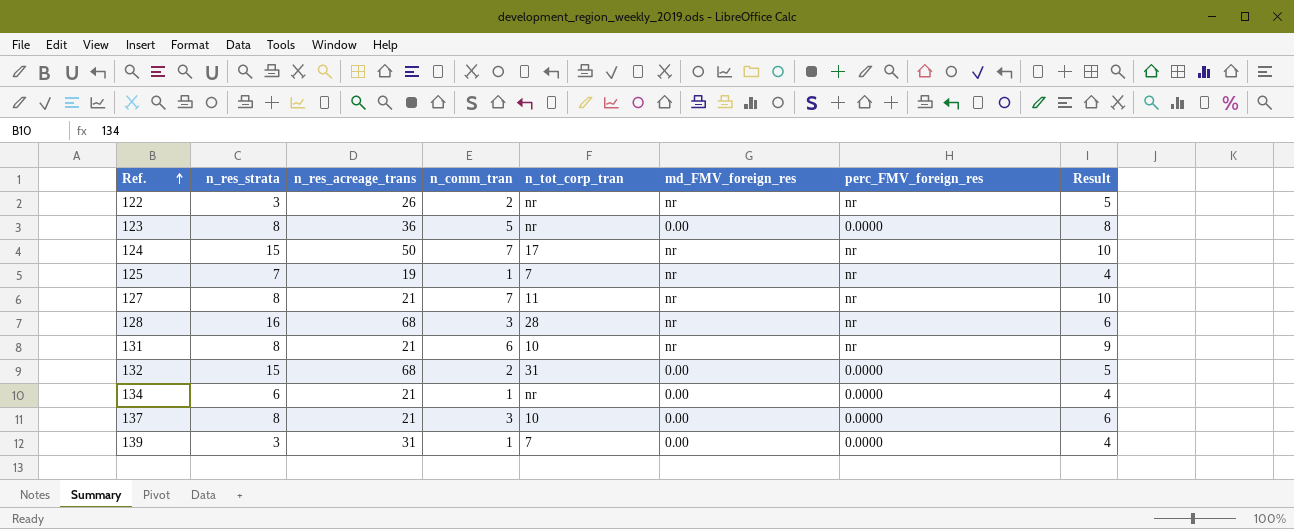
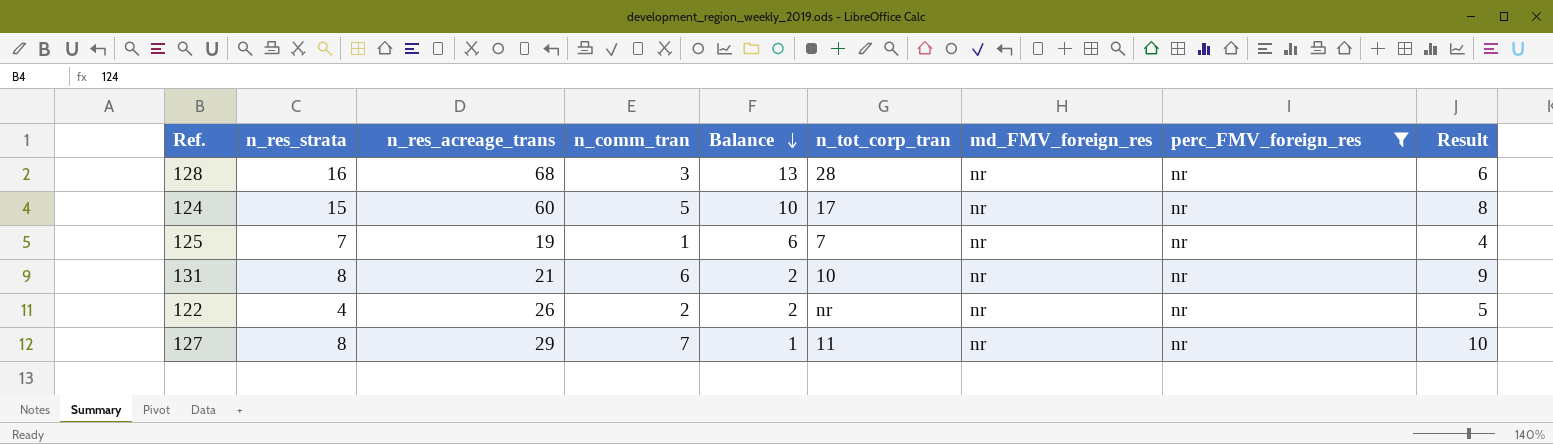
filter: none -> perc_FMV_foreign_res = nr
row order: Ref. ascending -> Balance descending
column Balance | formula: none -> [n_res_strata] - [n_comm_tran]
124 | n_res_acreage_trans: 50 -> 60
124 | n_comm_tran: 7 -> 5
124 | Result: 10 -> 8
122 | n_res_strata: 3 -> 4
127 | n_res_acreage_trans: 21 -> 29

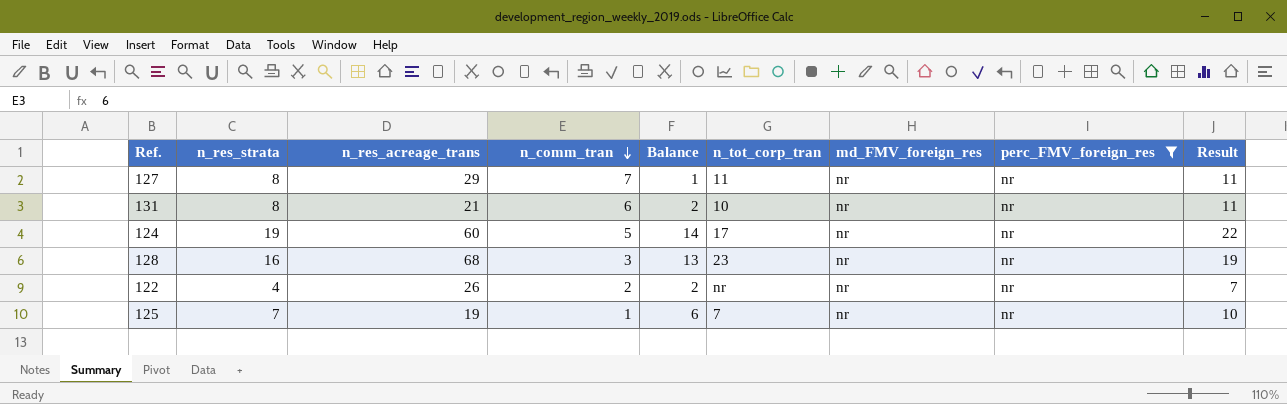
row order: Balance descending -> n_comm_tran descending
column Result | formula: [n_comm_tran] + 3 -> [n_res_strata] + 3
124 | n_res_strata: 15 -> 19
124 | Balance: 10 -> 14
128 | n_tot_corp_tran: 28 -> 23

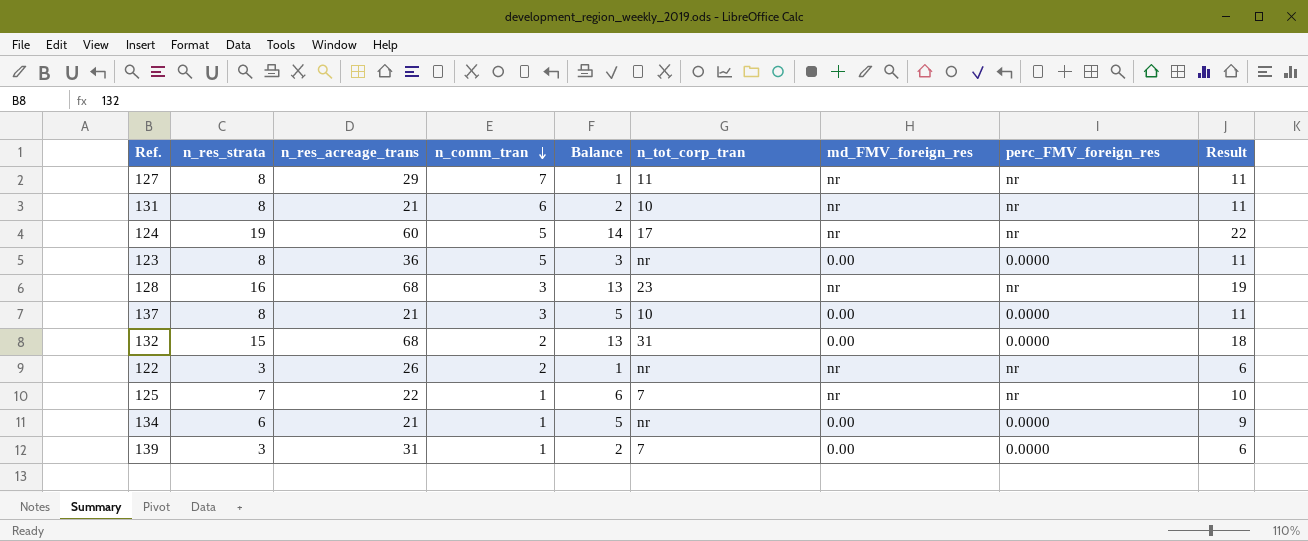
filter: perc_FMV_foreign_res = nr -> none
122 | n_res_strata: 4 -> 3
122 | Balance: 2 -> 1
122 | Result: 7 -> 6
125 | n_res_acreage_trans: 19 -> 22

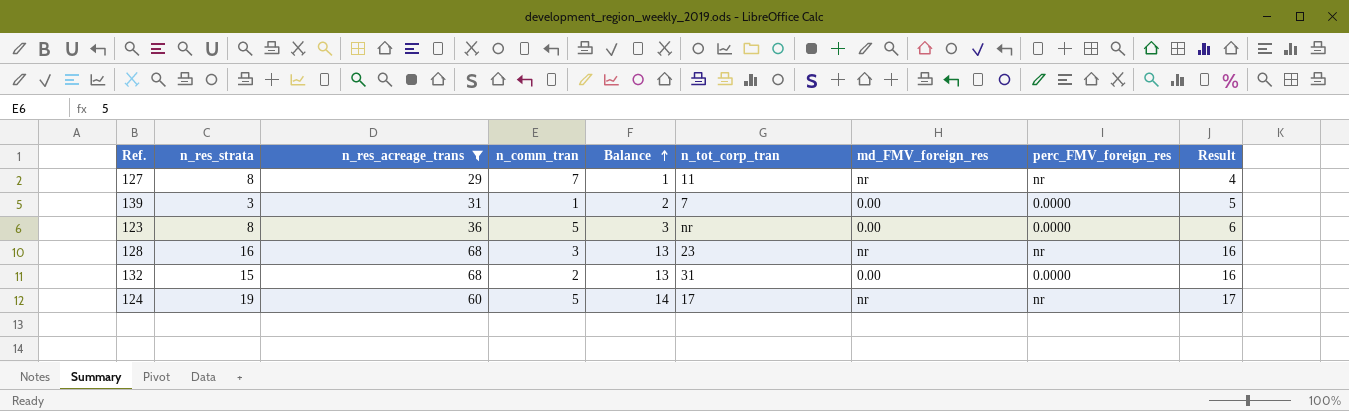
filter: none -> n_res_acreage_trans >= 29
row order: n_comm_tran descending -> Balance ascending
column Result | formula: [n_res_strata] + 3 -> [Balance] + 3

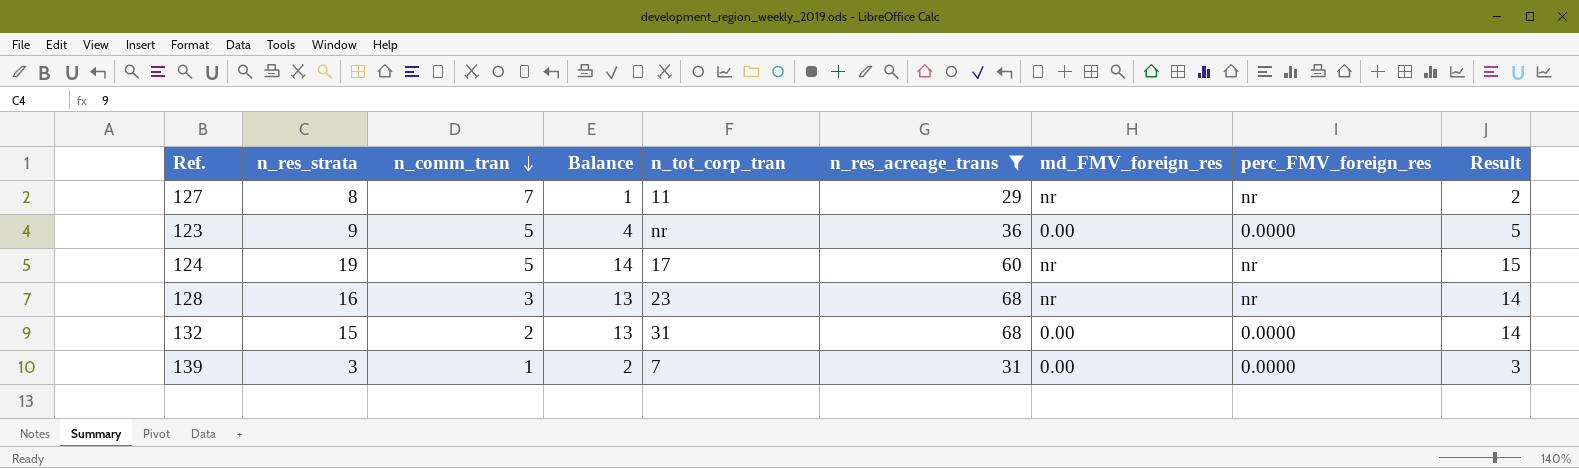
row order: Balance ascending -> n_comm_tran descending
column n_res_acreage_trans | position: 3 -> 6
column Result | formula: [Balance] + 3 -> [Balance] + 1
123 | n_res_strata: 8 -> 9
123 | Balance: 3 -> 4

